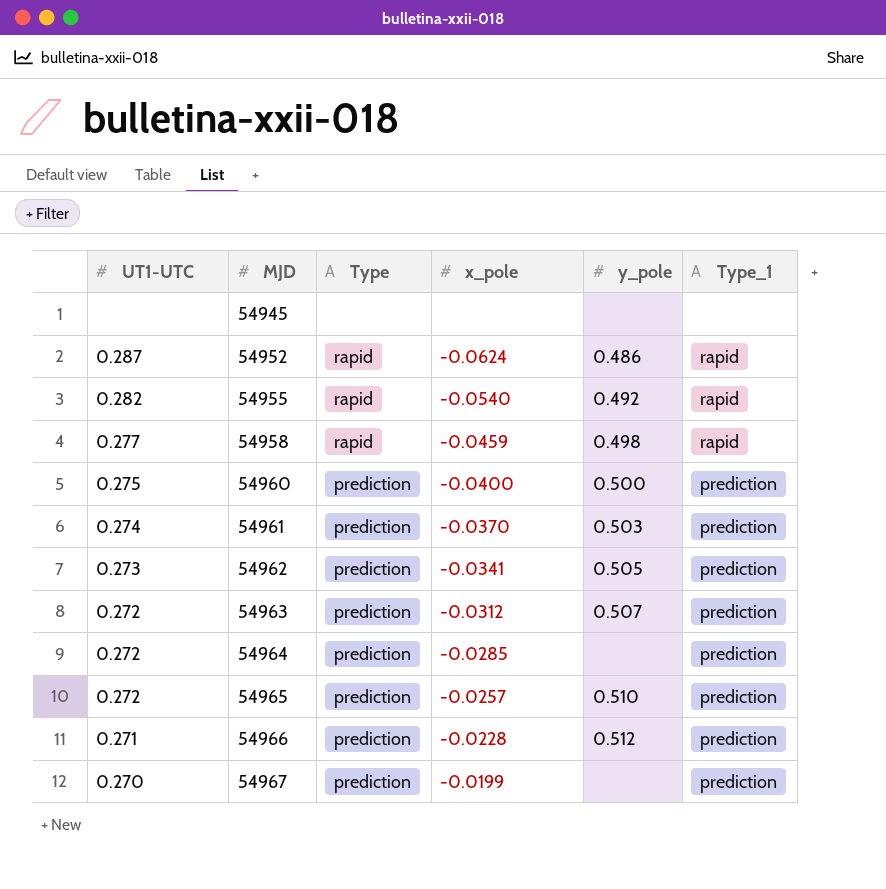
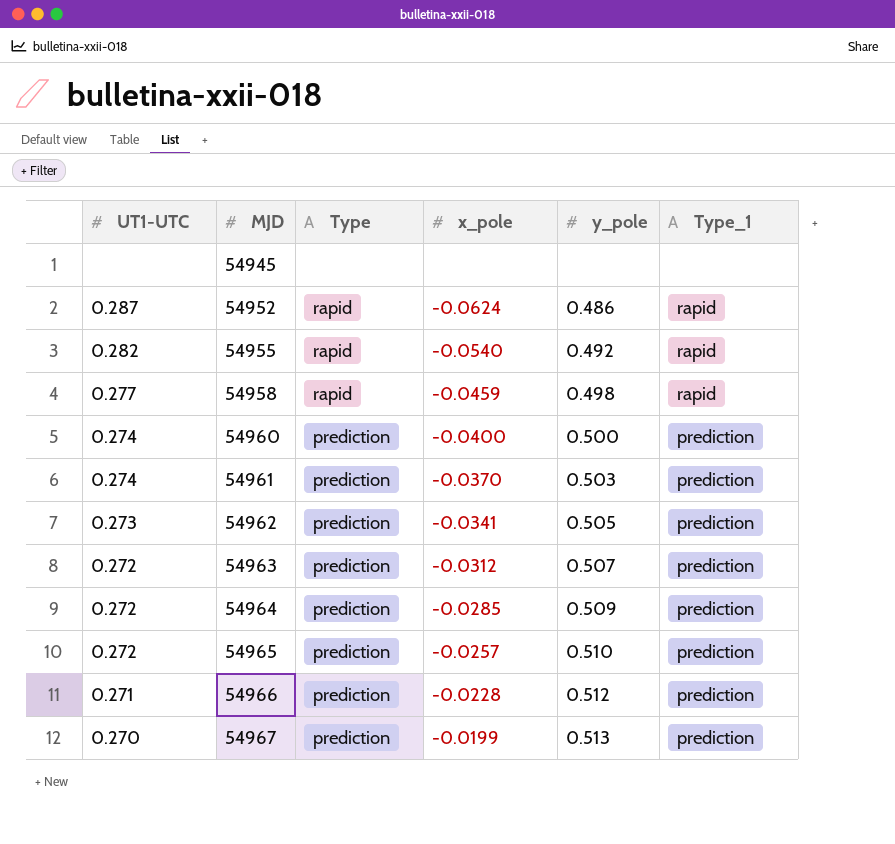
54960 | UT1-UTC: 0.275 -> 0.274
54964 | y_pole: none -> 0.509
54967 | y_pole: none -> 0.513

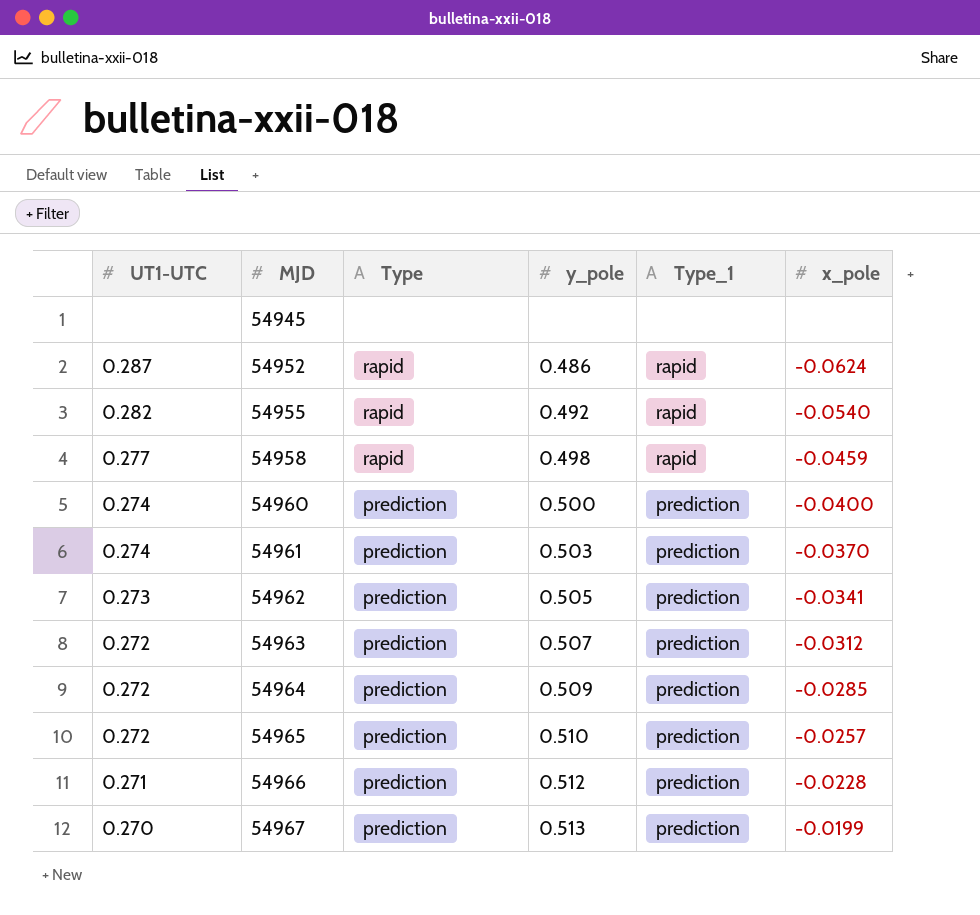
column x_pole | position: 4 -> 6

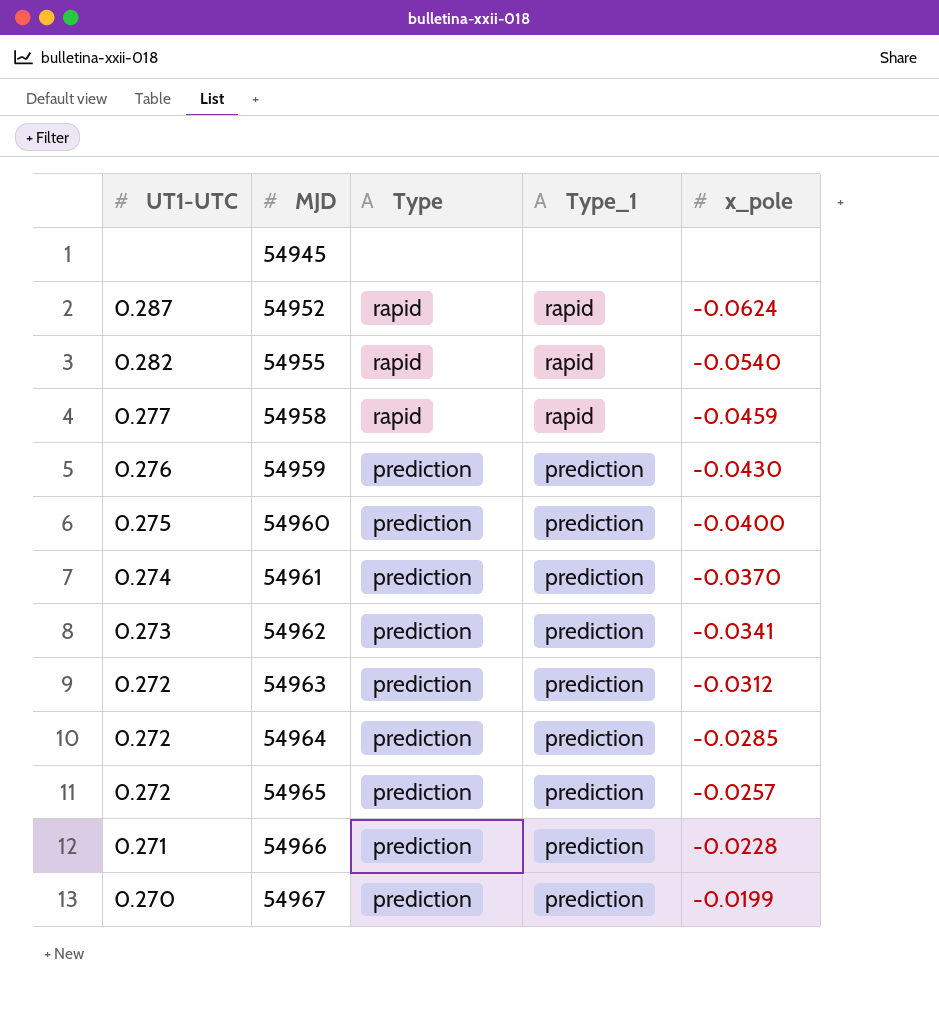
column y_pole | position: 4 -> none
row 54959: none -> 0.276 | prediction | prediction | -0.0430
54960 | UT1-UTC: 0.274 -> 0.275

